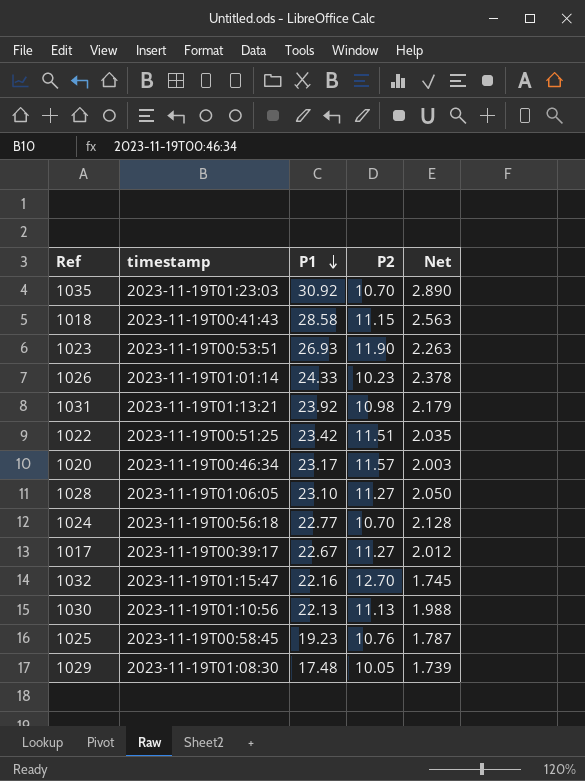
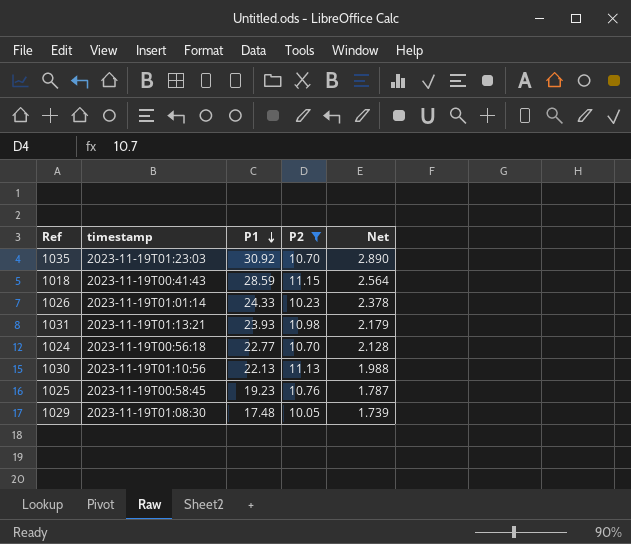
filter: none -> P2 <= 11.15
1018 | P1: 28.58 -> 28.59
1018 | Net: 2.563 -> 2.564
1031 | P1: 23.92 -> 23.93

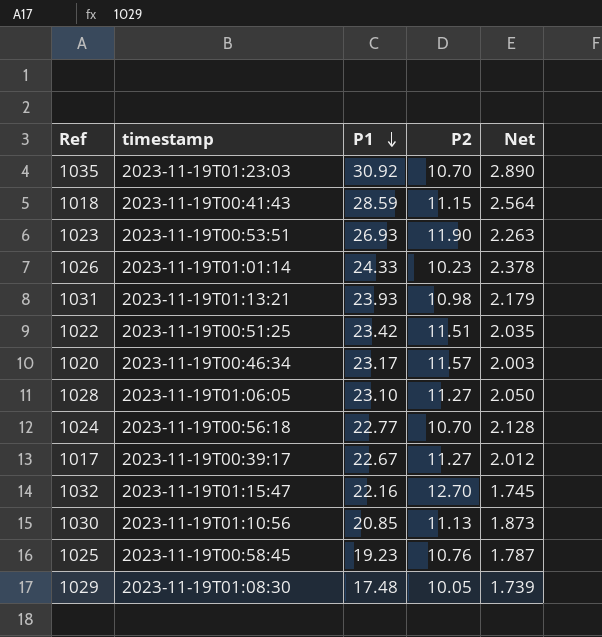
filter: P2 <= 11.15 -> none
1030 | P1: 22.13 -> 20.85
1030 | Net: 1.988 -> 1.873

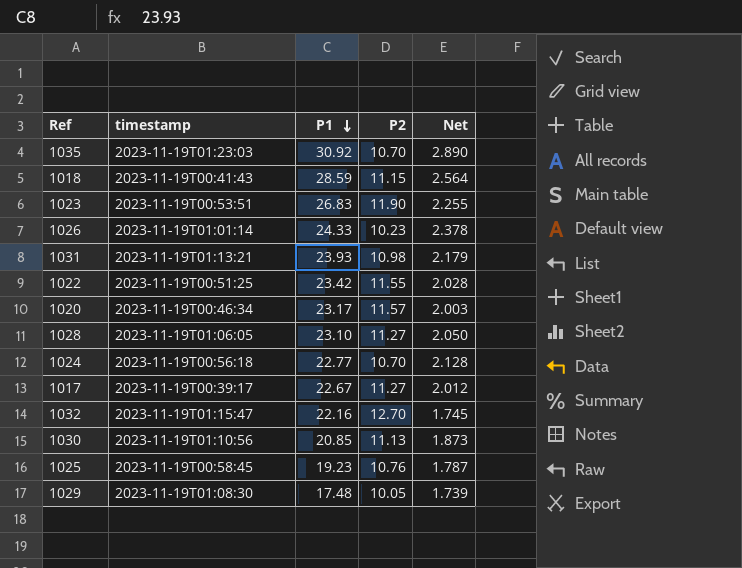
1023 | P1: 26.93 -> 26.83
1023 | Net: 2.263 -> 2.255
1022 | P2: 11.51 -> 11.55
1022 | Net: 2.035 -> 2.028

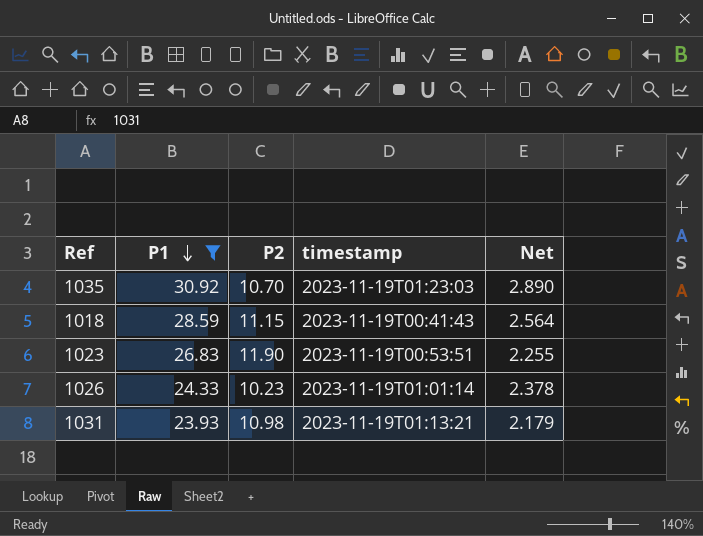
filter: none -> P1 >= 23.93
column timestamp | position: 2 -> 4

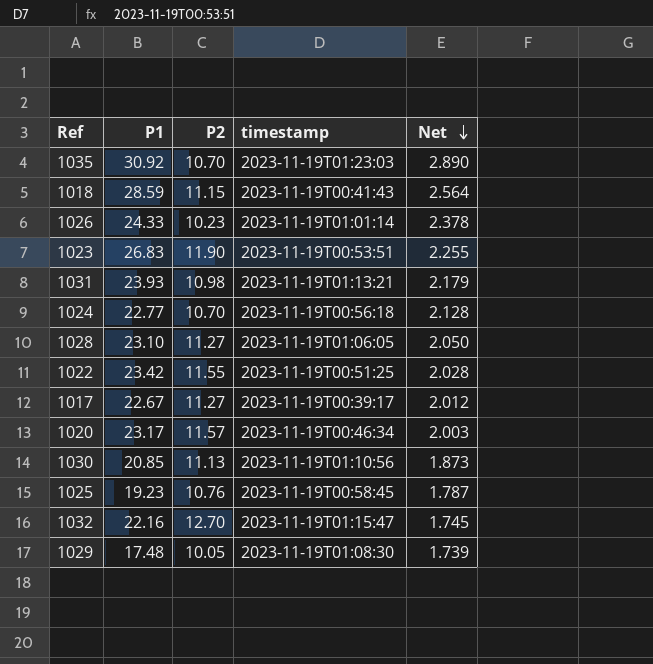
filter: P1 >= 23.93 -> none
row order: P1 descending -> Net descending

